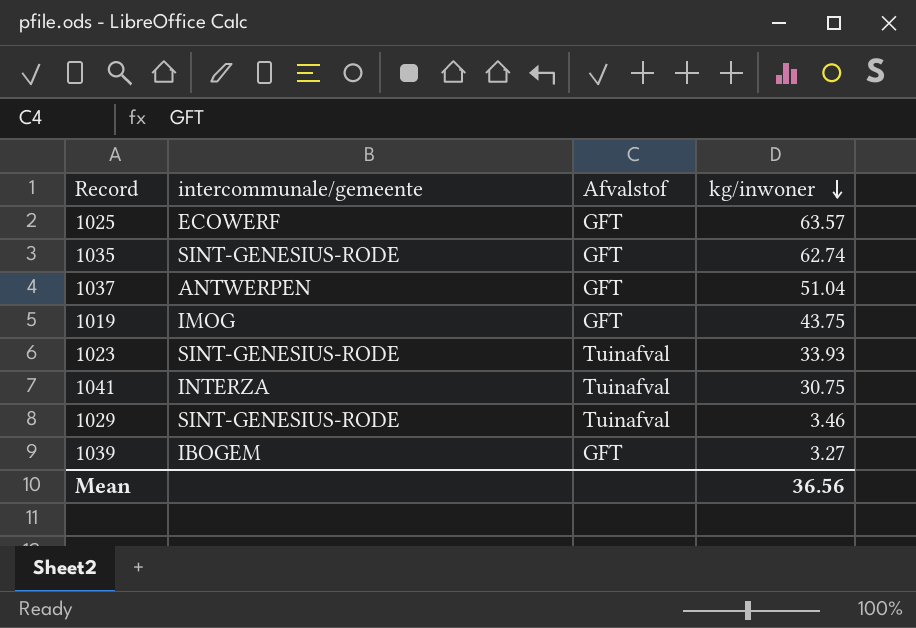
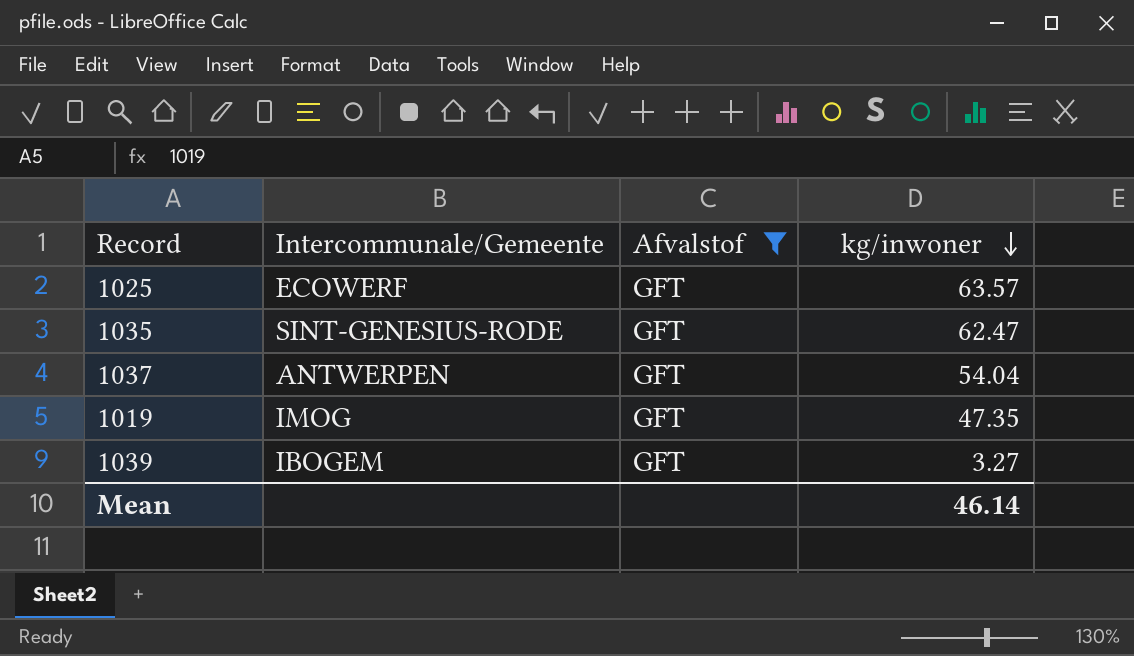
filter: none -> Afvalstof = GFT
column name: intercommunale/gemeente -> Intercommunale/Gemeente
1035 | kg/inwoner: 62.74 -> 62.47
1037 | kg/inwoner: 51.04 -> 54.04
1019 | kg/inwoner: 43.75 -> 47.35
Mean | kg/inwoner: 36.56 -> 46.14

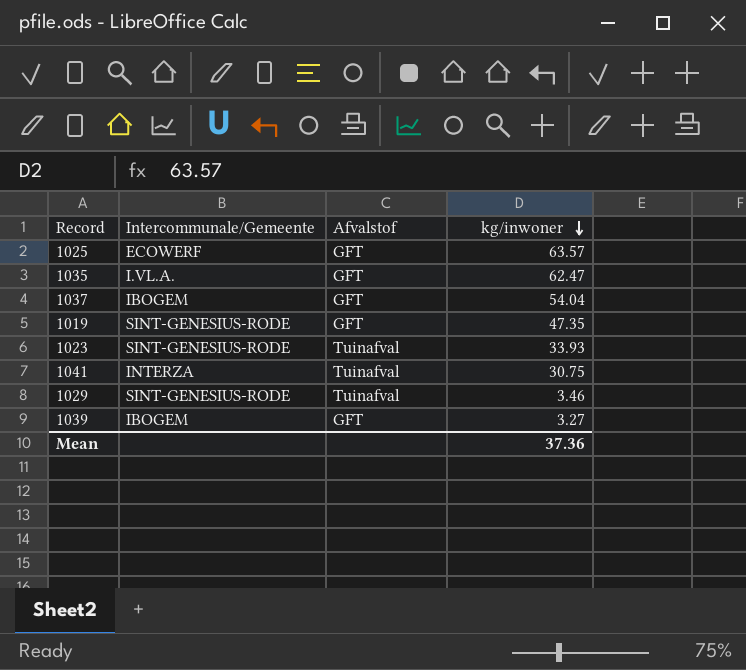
filter: Afvalstof = GFT -> none
1035 | Intercommunale/Gemeente: SINT-GENESIUS-RODE -> I.VL.A.
1037 | Intercommunale/Gemeente: ANTWERPEN -> IBOGEM
1019 | Intercommunale/Gemeente: IMOG -> SINT-GENESIUS-RODE
Mean | kg/inwoner: 46.14 -> 37.36

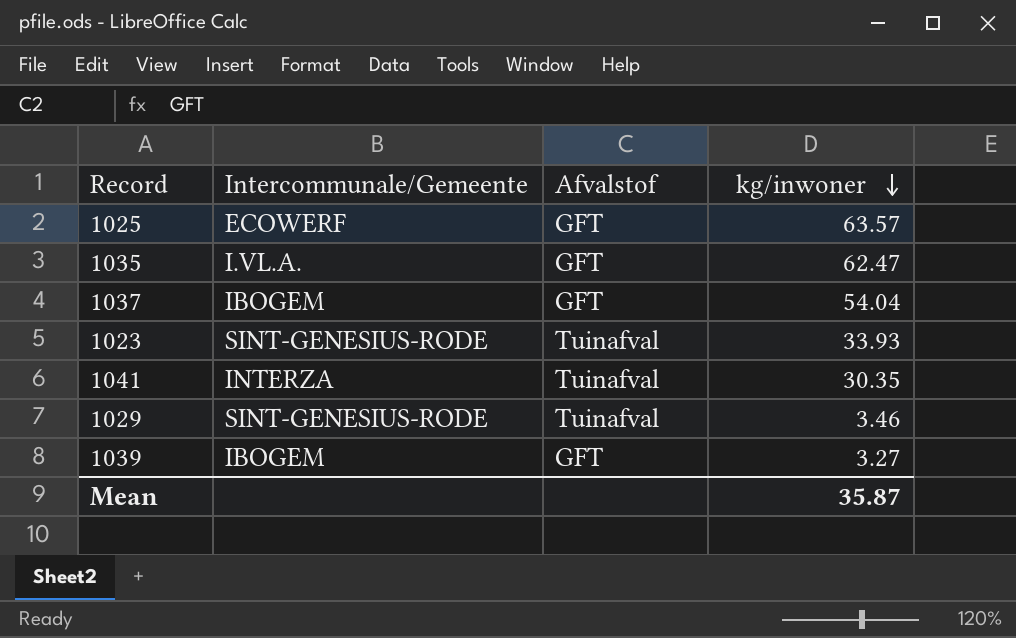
row 1019: SINT-GENESIUS-RODE | GFT | 47.35 -> none
1041 | kg/inwoner: 30.75 -> 30.35
Mean | kg/inwoner: 37.36 -> 35.87

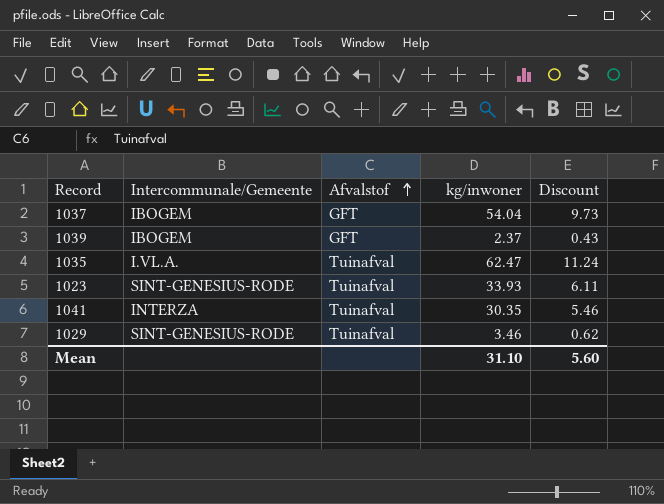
row order: kg/inwoner descending -> Afvalstof ascending
column Discount | formula: none -> [kg/inwoner] * 0.18
row 1025: ECOWERF | GFT | 63.57 -> none
1039 | kg/inwoner: 3.27 -> 2.37
1035 | Afvalstof: GFT -> Tuinafval
Mean | kg/inwoner: 35.87 -> 31.10

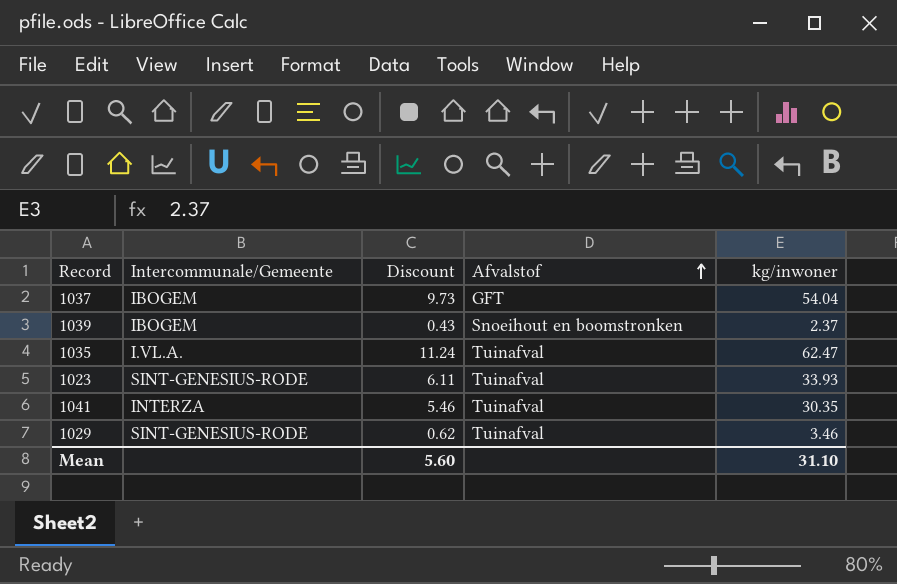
column Discount | position: 5 -> 3
1039 | Afvalstof: GFT -> Snoeihout en boomstronken

